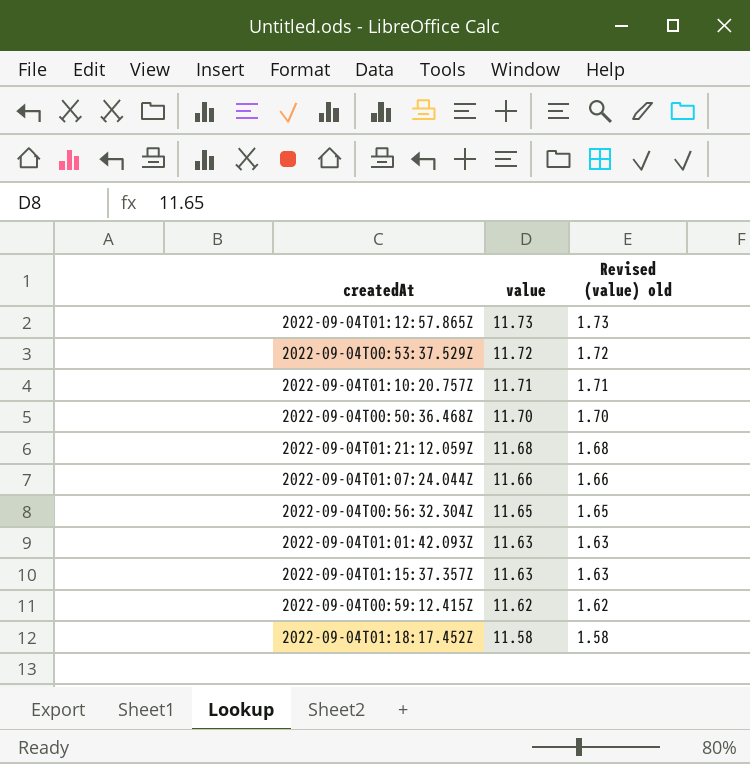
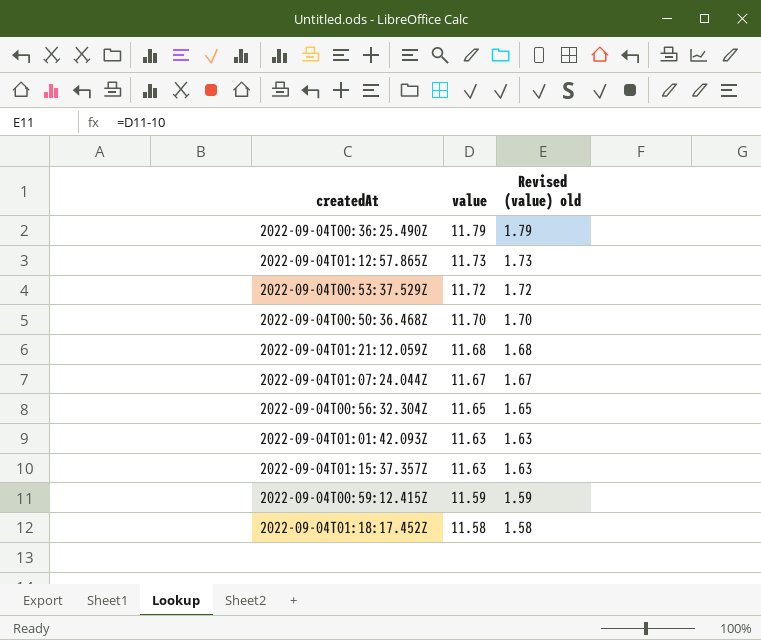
row 2022-09-04T01:10:20.757Z: 11.71 | 1.71 -> none
row 2022-09-04T00:36:25.490Z: none -> 11.79 | 1.79
2022-09-04T01:07:24.044Z | value: 11.66 -> 11.67
2022-09-04T01:07:24.044Z | Revised (value) old: 1.66 -> 1.67
2022-09-04T00:59:12.415Z | value: 11.62 -> 11.59
2022-09-04T00:59:12.415Z | Revised (value) old: 1.62 -> 1.59

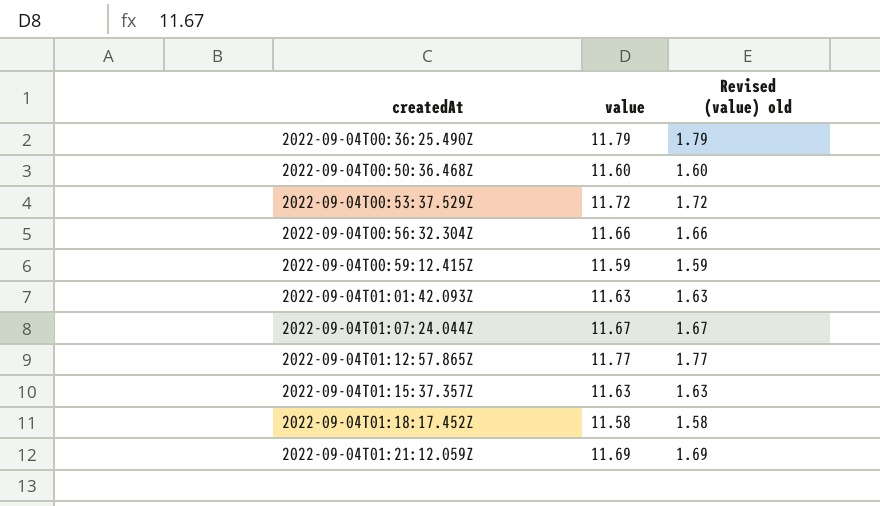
row order: value descending -> createdAt ascending
2022-09-04T00:50:36.468Z | value: 11.70 -> 11.60
2022-09-04T00:50:36.468Z | Revised (value) old: 1.70 -> 1.60
2022-09-04T00:56:32.304Z | value: 11.65 -> 11.66
2022-09-04T00:56:32.304Z | Revised (value) old: 1.65 -> 1.66
2022-09-04T01:12:57.865Z | value: 11.73 -> 11.77
2022-09-04T01:12:57.865Z | Revised (value) old: 1.73 -> 1.77
2022-09-04T01:21:12.059Z | value: 11.68 -> 11.69
2022-09-04T01:21:12.059Z | Revised (value) old: 1.68 -> 1.69

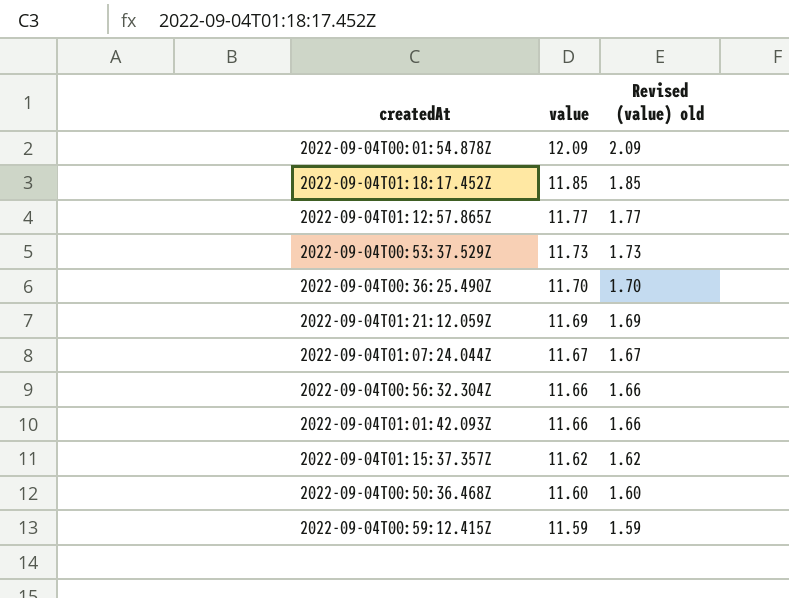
row order: createdAt ascending -> value descending
row 2022-09-04T00:01:54.878Z: none -> 12.09 | 2.09
2022-09-04T01:18:17.452Z | value: 11.58 -> 11.85
2022-09-04T01:18:17.452Z | Revised (value) old: 1.58 -> 1.85
2022-09-04T00:53:37.529Z | value: 11.72 -> 11.73
2022-09-04T00:53:37.529Z | Revised (value) old: 1.72 -> 1.73
2022-09-04T00:36:25.490Z | value: 11.79 -> 11.70
2022-09-04T00:36:25.490Z | Revised (value) old: 1.79 -> 1.70
2022-09-04T01:01:42.093Z | value: 11.63 -> 11.66
2022-09-04T01:01:42.093Z | Revised (value) old: 1.63 -> 1.66
2022-09-04T01:15:37.357Z | value: 11.63 -> 11.62
2022-09-04T01:15:37.357Z | Revised (value) old: 1.63 -> 1.62

